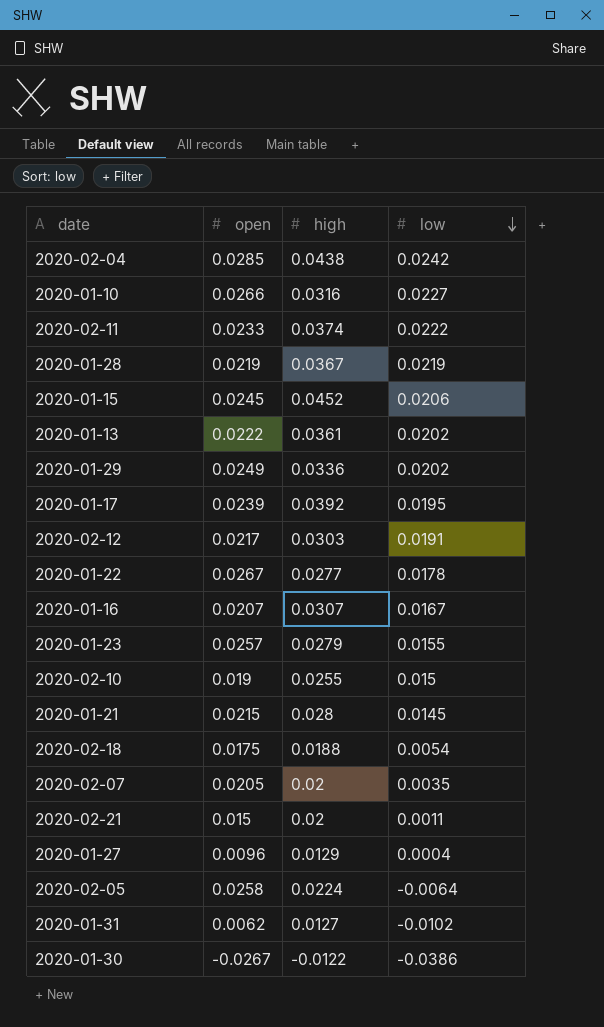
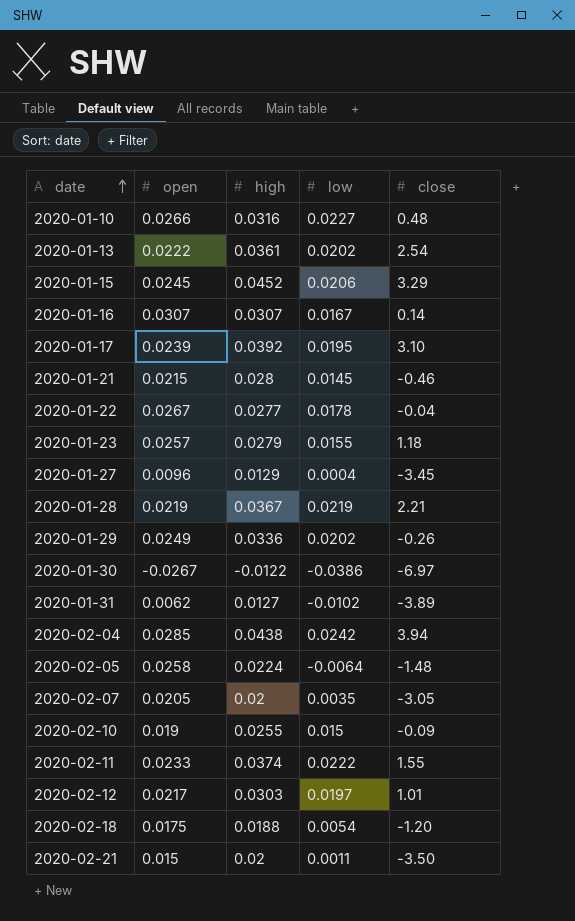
row order: low descending -> date ascending
column close | position: none -> 5
2020-01-16 | open: 0.0207 -> 0.0307
2020-02-12 | low: 0.0191 -> 0.0197

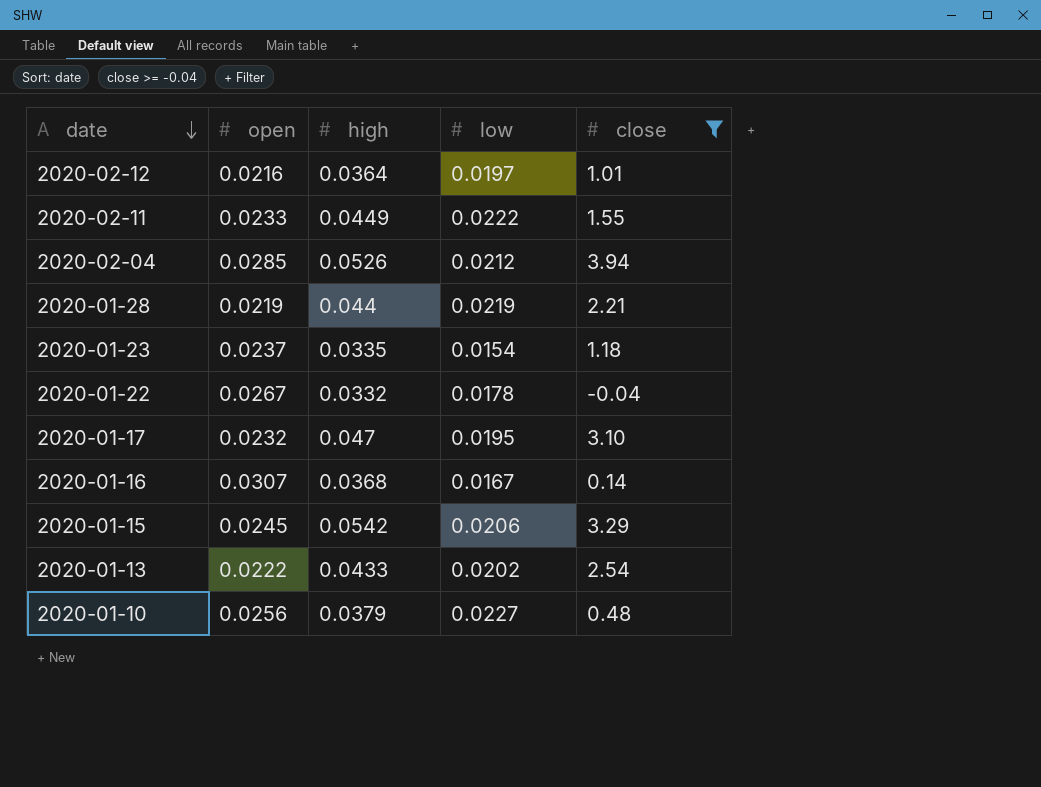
filter: none -> close >= -0.04
row order: date ascending -> date descending
2020-02-12 | open: 0.0217 -> 0.0216
2020-02-12 | high: 0.0303 -> 0.0364
2020-02-11 | high: 0.0374 -> 0.0449
2020-02-04 | high: 0.0438 -> 0.0526
2020-02-04 | low: 0.0242 -> 0.0212
2020-01-28 | high: 0.0367 -> 0.044
2020-01-23 | open: 0.0257 -> 0.0237
2020-01-23 | high: 0.0279 -> 0.0335
2020-01-23 | low: 0.0155 -> 0.0154
2020-01-22 | high: 0.0277 -> 0.0332
2020-01-17 | open: 0.0239 -> 0.0232
2020-01-17 | high: 0.0392 -> 0.047
2020-01-16 | high: 0.0307 -> 0.0368
2020-01-15 | high: 0.0452 -> 0.0542
2020-01-13 | high: 0.0361 -> 0.0433
2020-01-10 | open: 0.0266 -> 0.0256
2020-01-10 | high: 0.0316 -> 0.0379

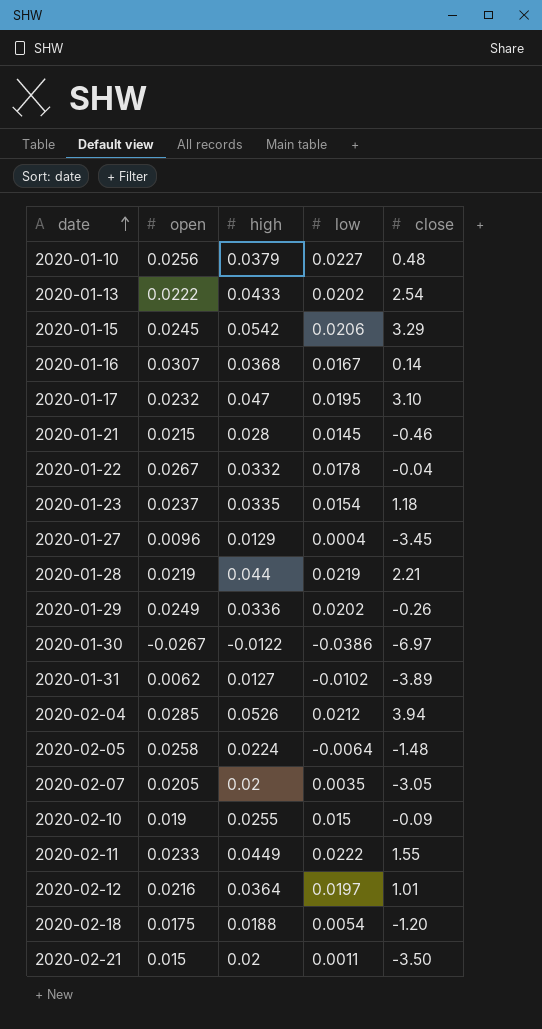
filter: close >= -0.04 -> none
row order: date descending -> date ascending

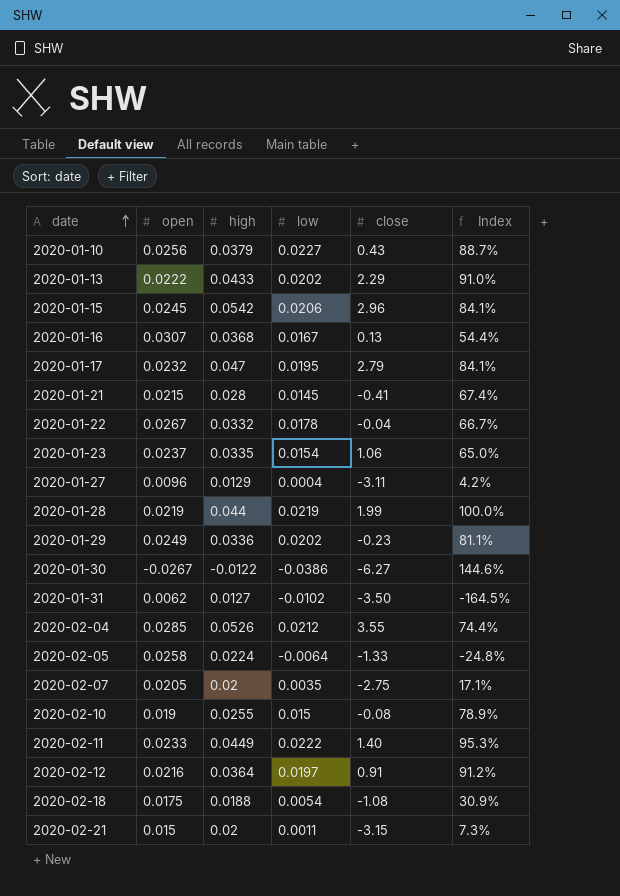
column Index | formula: none -> [low] / [open]
2020-01-10 | close: 0.48 -> 0.43
2020-01-13 | close: 2.54 -> 2.29
2020-01-15 | close: 3.29 -> 2.96
2020-01-16 | close: 0.14 -> 0.13
2020-01-17 | close: 3.10 -> 2.79
2020-01-21 | close: -0.46 -> -0.41
2020-01-23 | close: 1.18 -> 1.06
2020-01-27 | close: -3.45 -> -3.11
2020-01-28 | close: 2.21 -> 1.99
2020-01-29 | close: -0.26 -> -0.23
2020-01-30 | close: -6.97 -> -6.27
2020-01-31 | close: -3.89 -> -3.50
2020-02-04 | close: 3.94 -> 3.55
2020-02-05 | close: -1.48 -> -1.33
2020-02-07 | close: -3.05 -> -2.75
2020-02-10 | close: -0.09 -> -0.08
2020-02-11 | close: 1.55 -> 1.40
2020-02-12 | close: 1.01 -> 0.91
2020-02-18 | close: -1.20 -> -1.08
2020-02-21 | close: -3.50 -> -3.15

